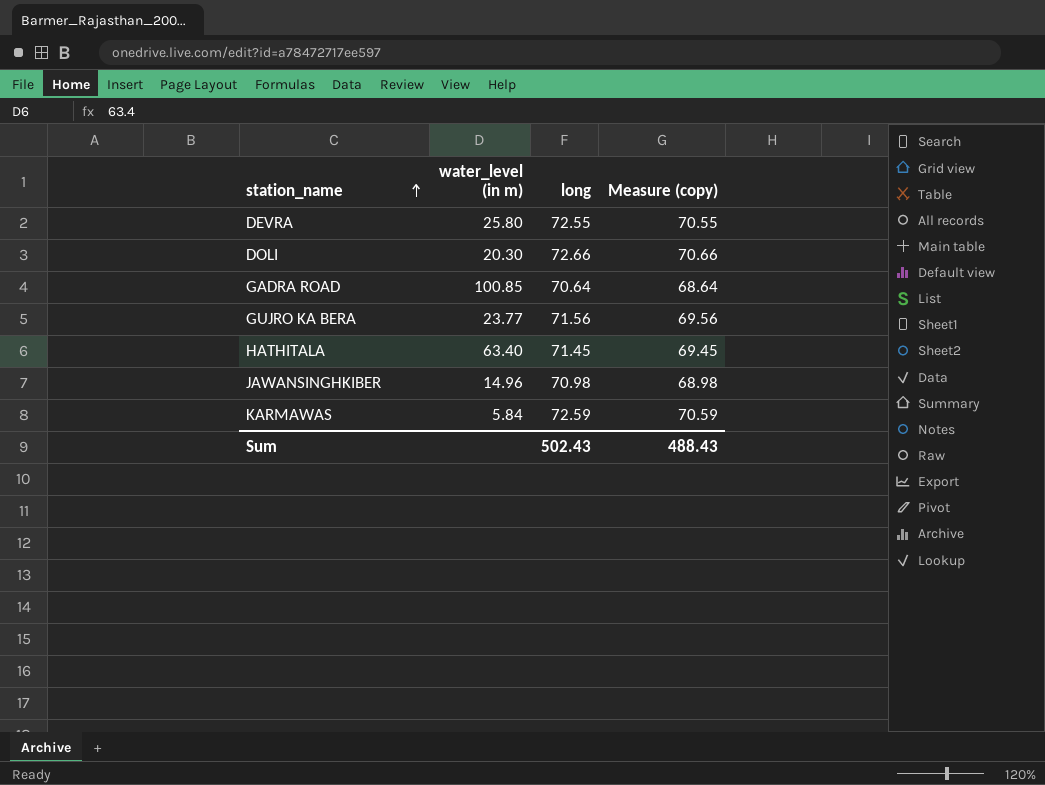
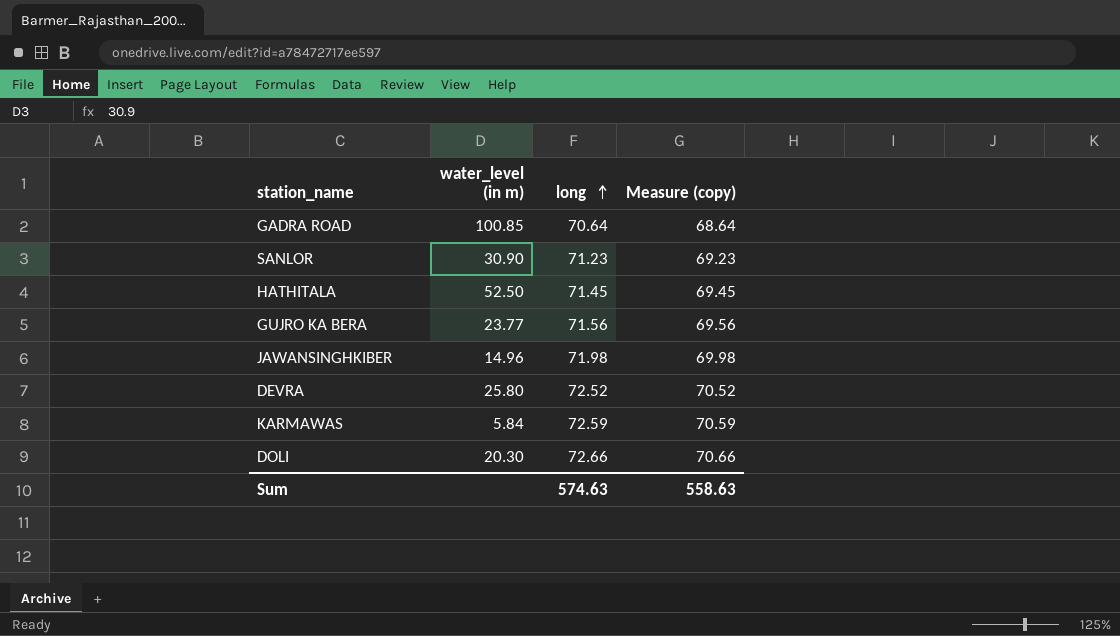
row order: station_name ascending -> long ascending
row SANLOR: none -> 30.90 | 71.23 | 69.23
HATHITALA | water_level (in m): 63.40 -> 52.50
JAWANSINGHKIBER | long: 70.98 -> 71.98
JAWANSINGHKIBER | Measure (copy): 68.98 -> 69.98
DEVRA | long: 72.55 -> 72.52
DEVRA | Measure (copy): 70.55 -> 70.52
Sum | long: 502.43 -> 574.63
Sum | Measure (copy): 488.43 -> 558.63

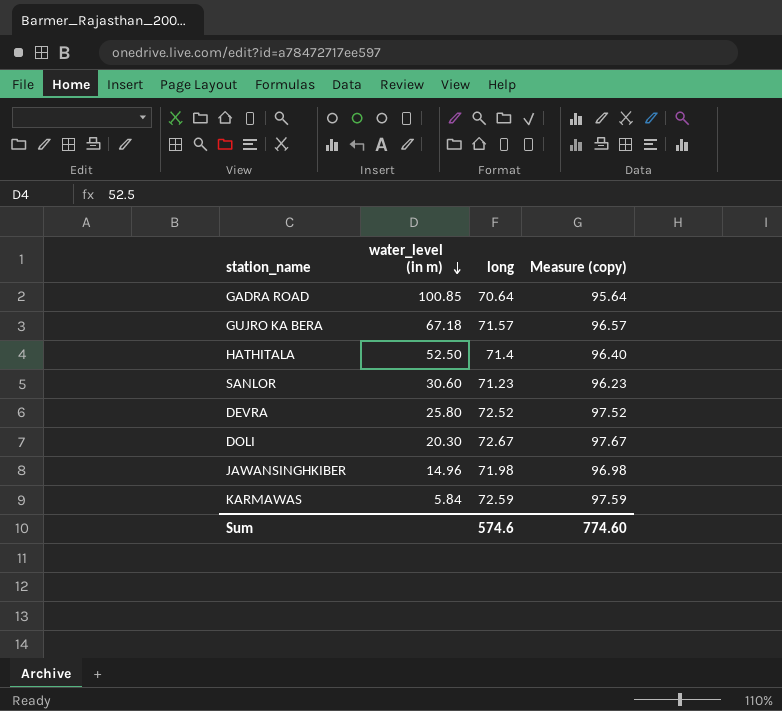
row order: long ascending -> water_level (in m) descending
column Measure (copy) | formula: [long] - 2 -> [long] + 25
GUJRO KA BERA | water_level (in m): 23.77 -> 67.18
GUJRO KA BERA | long: 71.56 -> 71.57
HATHITALA | long: 71.45 -> 71.4
SANLOR | water_level (in m): 30.90 -> 30.60
DOLI | long: 72.66 -> 72.67
Sum | long: 574.63 -> 574.6
Sum | Measure (copy): 558.63 -> 774.60

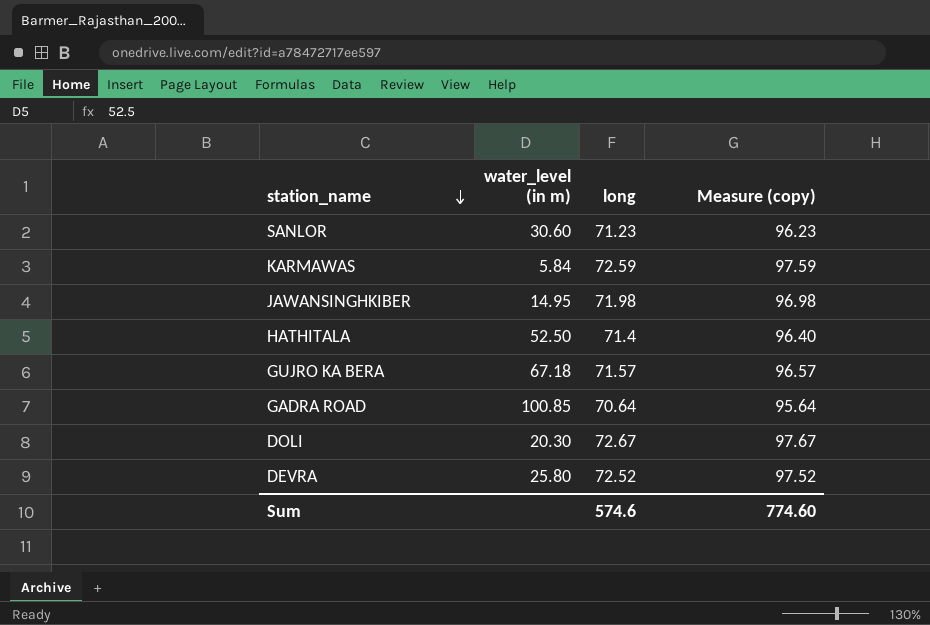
row order: water_level (in m) descending -> station_name descending
JAWANSINGHKIBER | water_level (in m): 14.96 -> 14.95

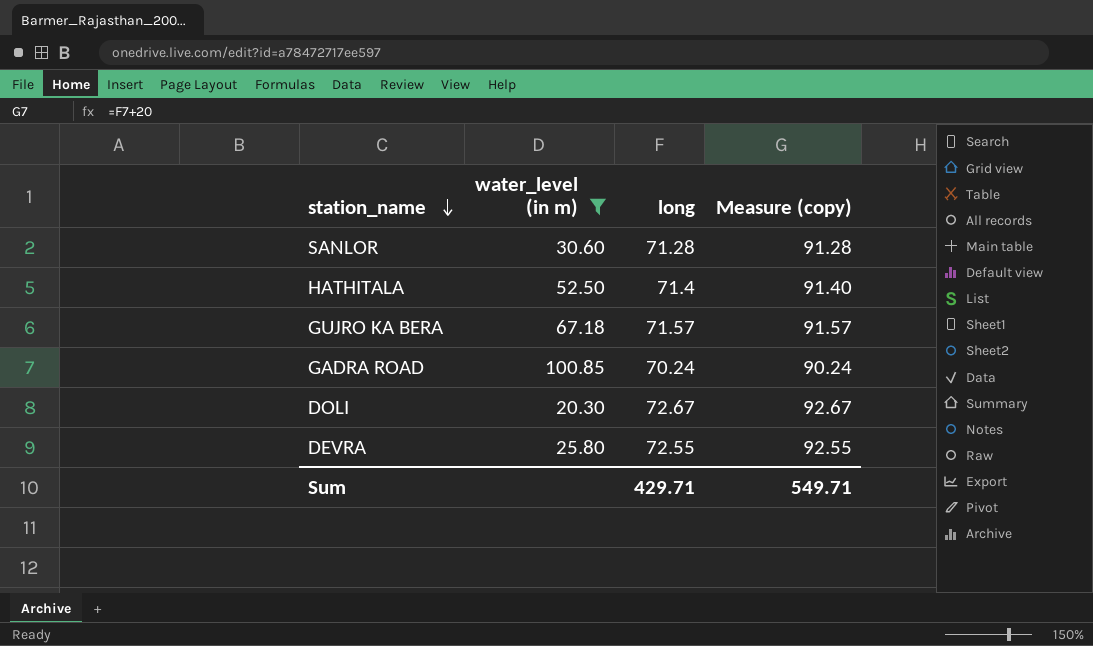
filter: none -> water_level (in m) >= 20.30
column Measure (copy) | formula: [long] + 25 -> [long] + 20
SANLOR | long: 71.23 -> 71.28
GADRA ROAD | long: 70.64 -> 70.24
DEVRA | long: 72.52 -> 72.55
Sum | long: 574.6 -> 429.71
Sum | Measure (copy): 774.60 -> 549.71

